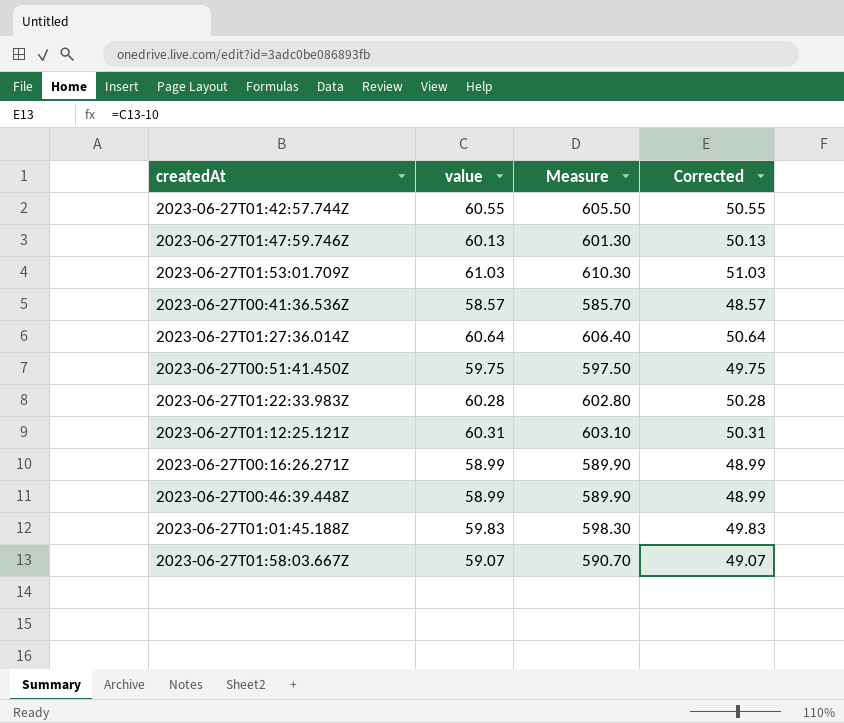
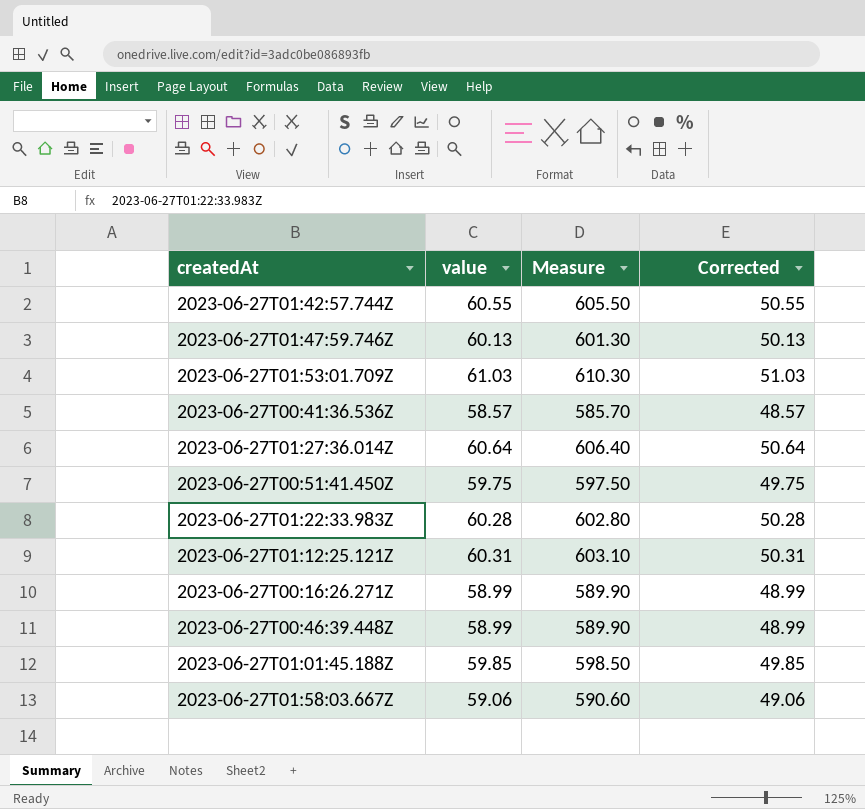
2023-06-27T01:01:45.188Z | value: 59.83 -> 59.85
2023-06-27T01:01:45.188Z | Measure: 598.30 -> 598.50
2023-06-27T01:01:45.188Z | Corrected: 49.83 -> 49.85
2023-06-27T01:58:03.667Z | value: 59.07 -> 59.06
2023-06-27T01:58:03.667Z | Measure: 590.70 -> 590.60
2023-06-27T01:58:03.667Z | Corrected: 49.07 -> 49.06

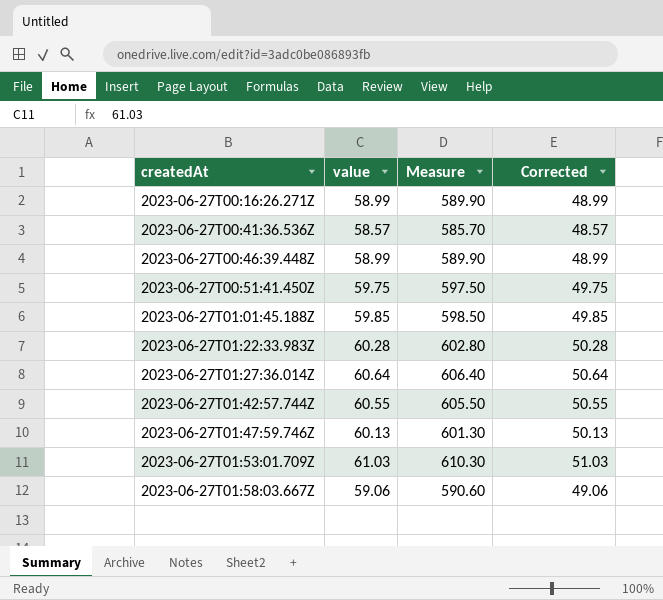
row order: none -> createdAt ascending
row 2023-06-27T01:12:25.121Z: 60.31 | 603.10 | 50.31 -> none

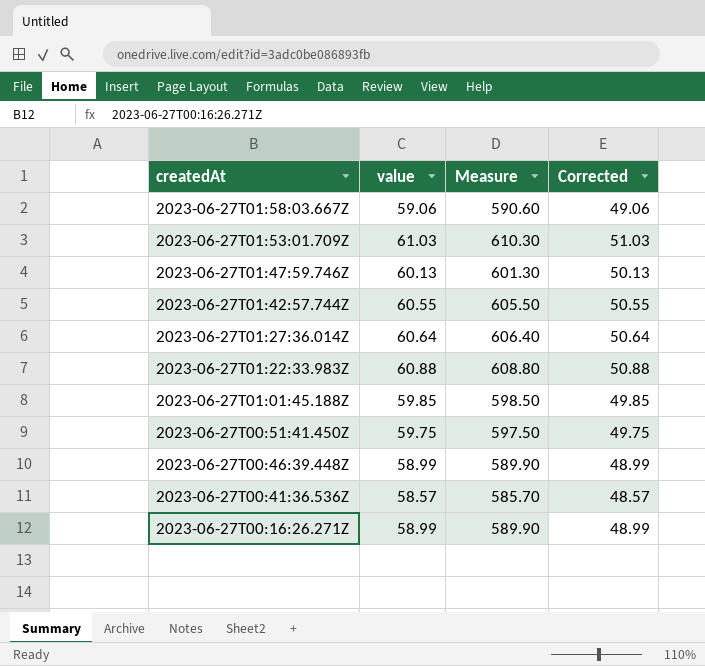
row order: createdAt ascending -> createdAt descending
2023-06-27T01:22:33.983Z | value: 60.28 -> 60.88
2023-06-27T01:22:33.983Z | Measure: 602.80 -> 608.80
2023-06-27T01:22:33.983Z | Corrected: 50.28 -> 50.88

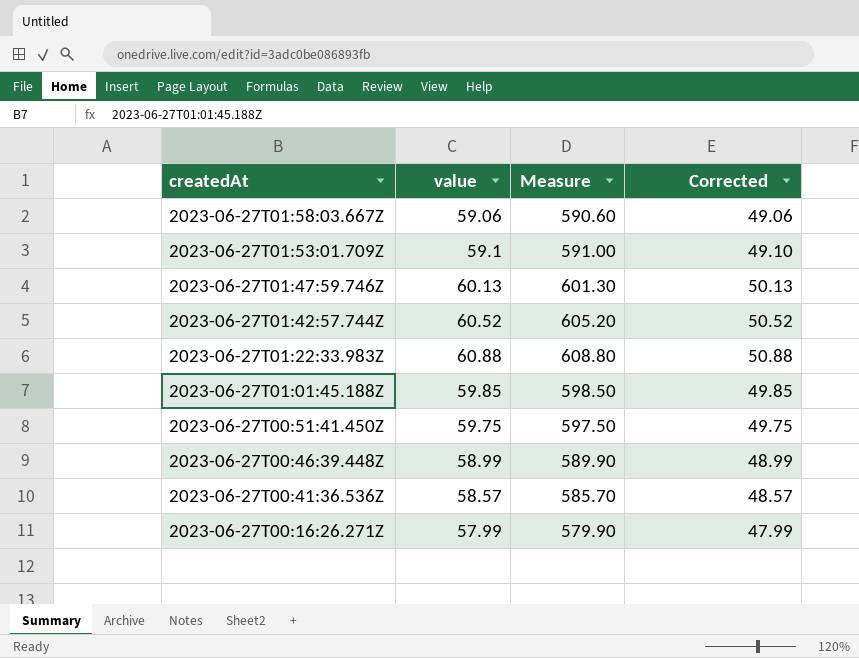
row 2023-06-27T01:27:36.014Z: 60.64 | 606.40 | 50.64 -> none
2023-06-27T01:53:01.709Z | value: 61.03 -> 59.1
2023-06-27T01:53:01.709Z | Measure: 610.30 -> 591.00
2023-06-27T01:53:01.709Z | Corrected: 51.03 -> 49.10
2023-06-27T01:42:57.744Z | value: 60.55 -> 60.52
2023-06-27T01:42:57.744Z | Measure: 605.50 -> 605.20
2023-06-27T01:42:57.744Z | Corrected: 50.55 -> 50.52
2023-06-27T00:16:26.271Z | value: 58.99 -> 57.99
2023-06-27T00:16:26.271Z | Measure: 589.90 -> 579.90
2023-06-27T00:16:26.271Z | Corrected: 48.99 -> 47.99

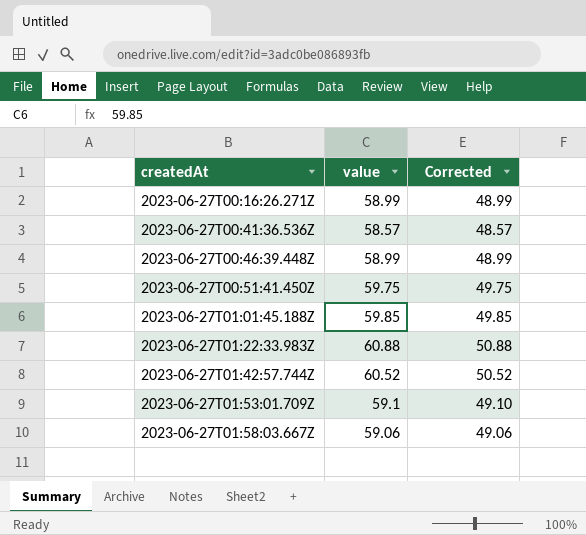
row order: createdAt descending -> createdAt ascending
column Measure | formula: [value] * 10 -> none
row 2023-06-27T01:47:59.746Z: 60.13 | 601.30 | 50.13 -> none
2023-06-27T00:16:26.271Z | value: 57.99 -> 58.99
2023-06-27T00:16:26.271Z | Corrected: 47.99 -> 48.99

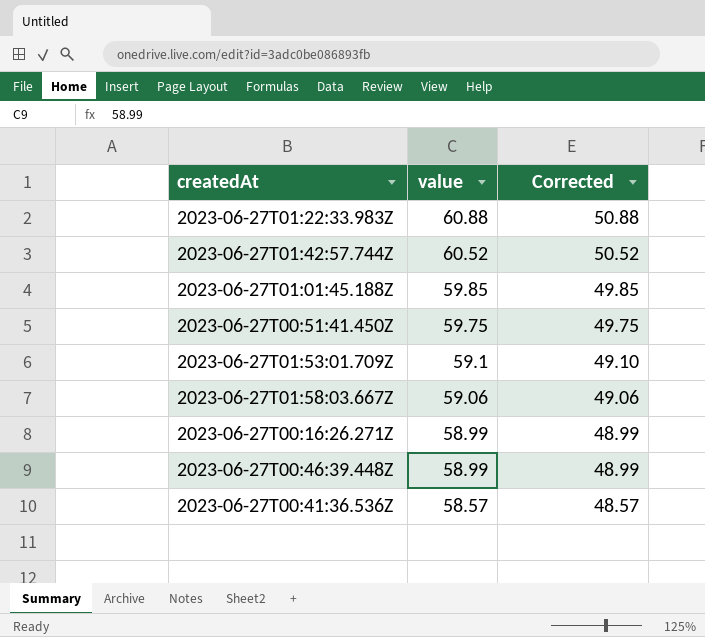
row order: createdAt ascending -> value descending

